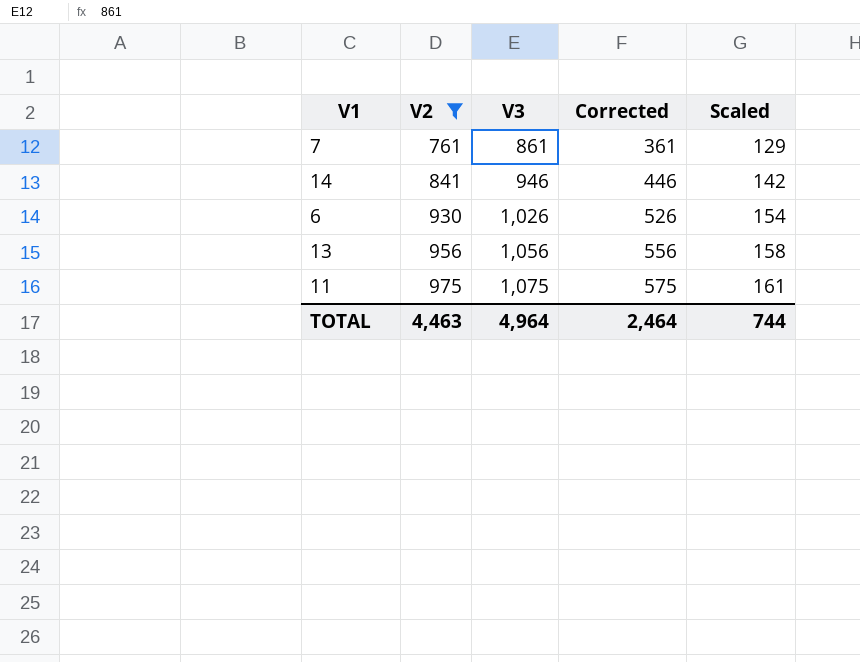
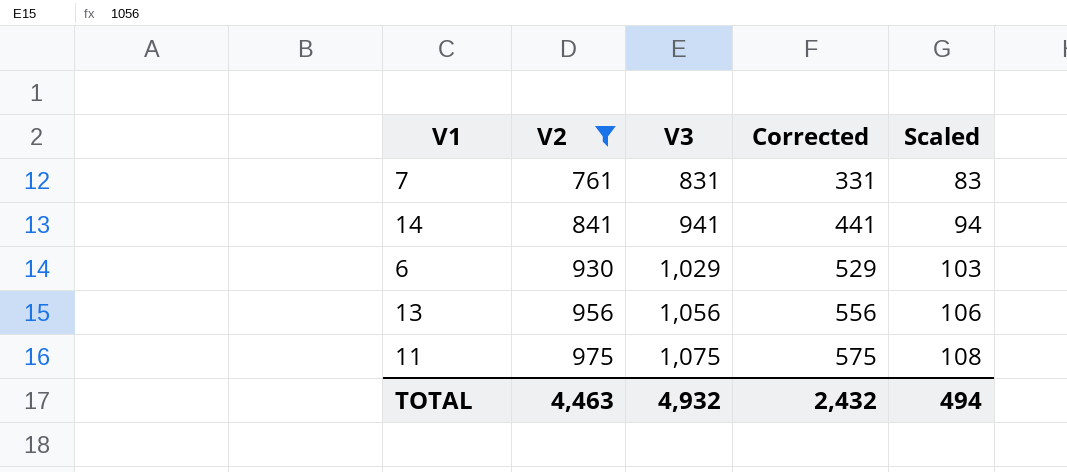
column Scaled | formula: [V3] * 0.15 -> [V3] * 0.1
7 | V3: 861 -> 831
7 | Corrected: 361 -> 331
14 | V3: 946 -> 941
14 | Corrected: 446 -> 441
6 | V3: 1,026 -> 1,029
6 | Corrected: 526 -> 529
TOTAL | V3: 4,964 -> 4,932
TOTAL | Corrected: 2,464 -> 2,432
TOTAL | Scaled: 744 -> 494

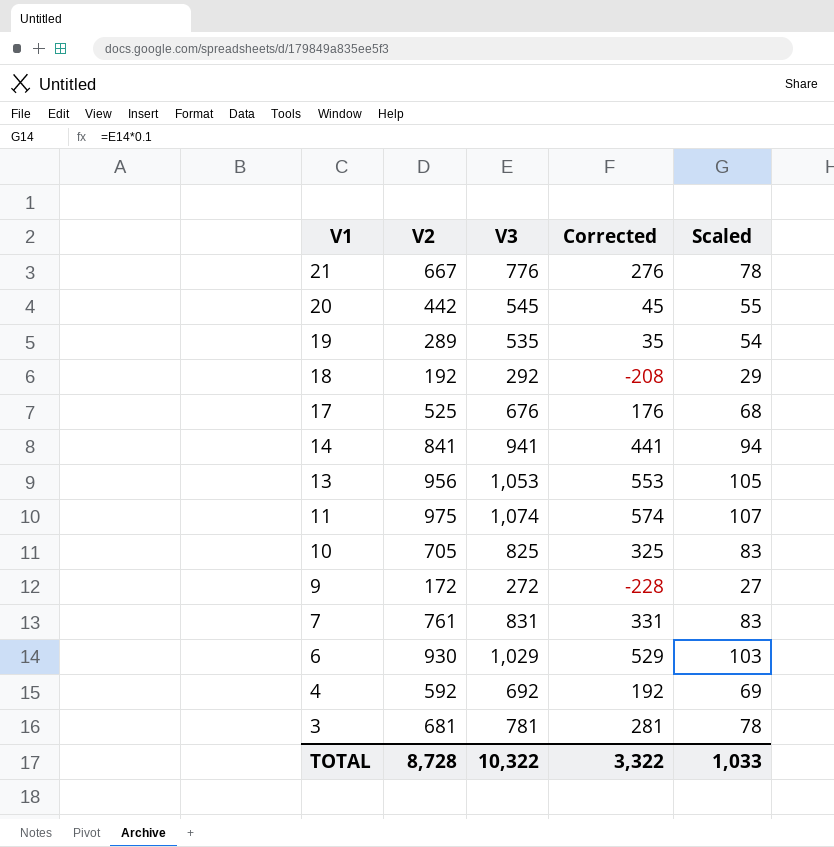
filter: V2 >= 761 -> none
row order: V2 ascending -> V1 descending
13 | V3: 1,056 -> 1,053
13 | Corrected: 556 -> 553
13 | Scaled: 106 -> 105
11 | V3: 1,075 -> 1,074
11 | Corrected: 575 -> 574
11 | Scaled: 108 -> 107
TOTAL | V2: 4,463 -> 8,728
TOTAL | V3: 4,932 -> 10,322
TOTAL | Corrected: 2,432 -> 3,322
TOTAL | Scaled: 494 -> 1,033

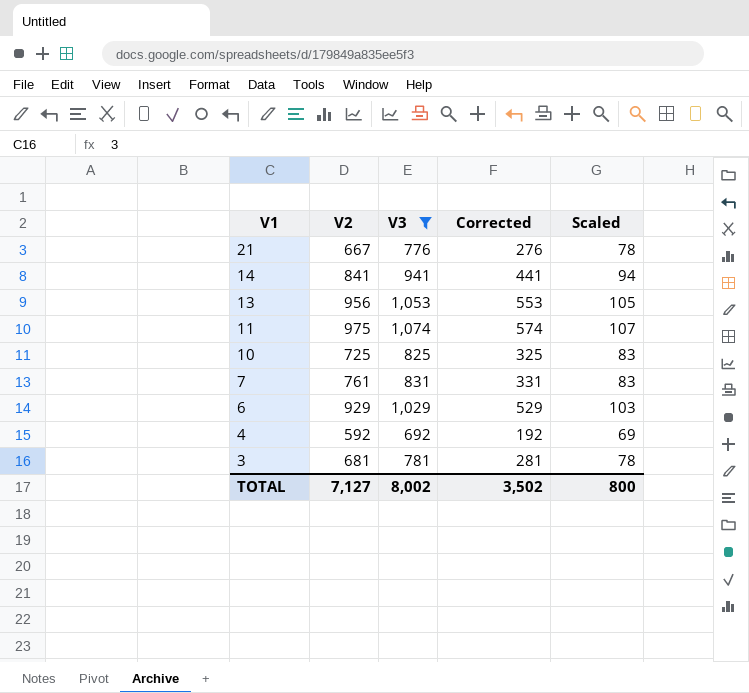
filter: none -> V3 >= 692
10 | V2: 705 -> 725
6 | V2: 930 -> 929
TOTAL | V2: 8,728 -> 7,127
TOTAL | V3: 10,322 -> 8,002
TOTAL | Corrected: 3,322 -> 3,502
TOTAL | Scaled: 1,033 -> 800

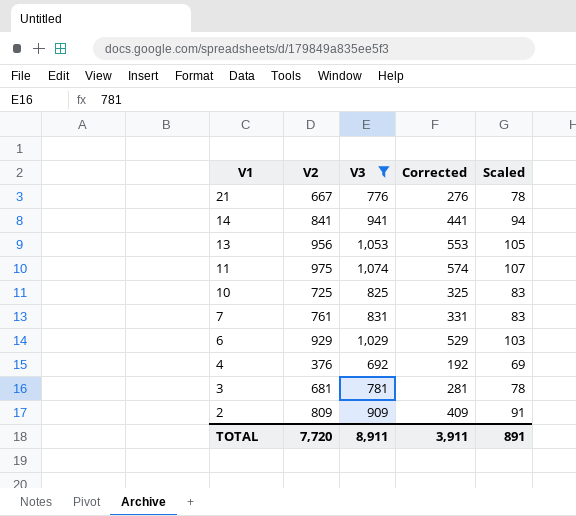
4 | V2: 592 -> 376
row 2: none -> 809 | 909 | 409 | 91
TOTAL | V2: 7,127 -> 7,720
TOTAL | V3: 8,002 -> 8,911
TOTAL | Corrected: 3,502 -> 3,911
TOTAL | Scaled: 800 -> 891

